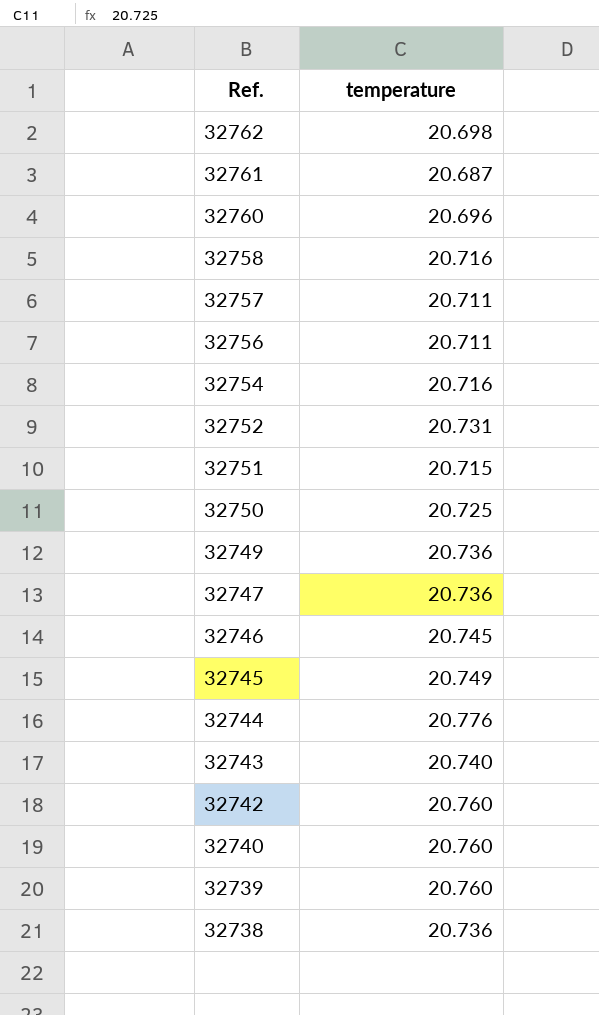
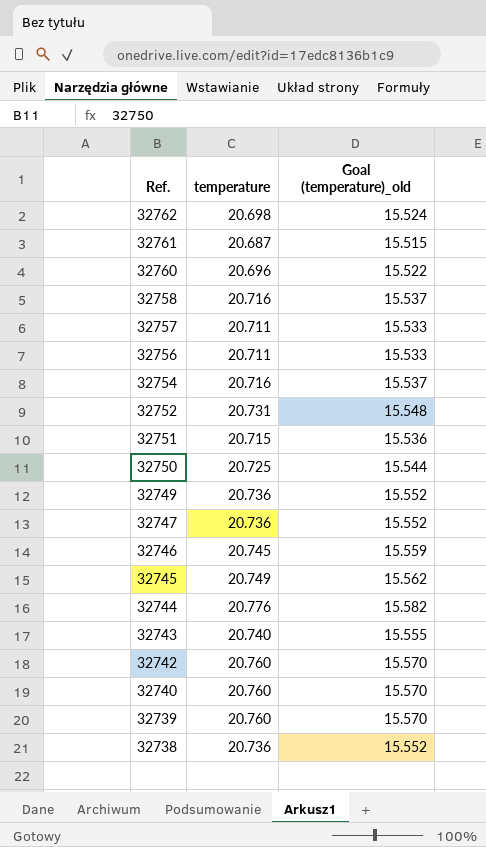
column Goal (temperature)_old | formula: none -> [temperature] * 0.75

